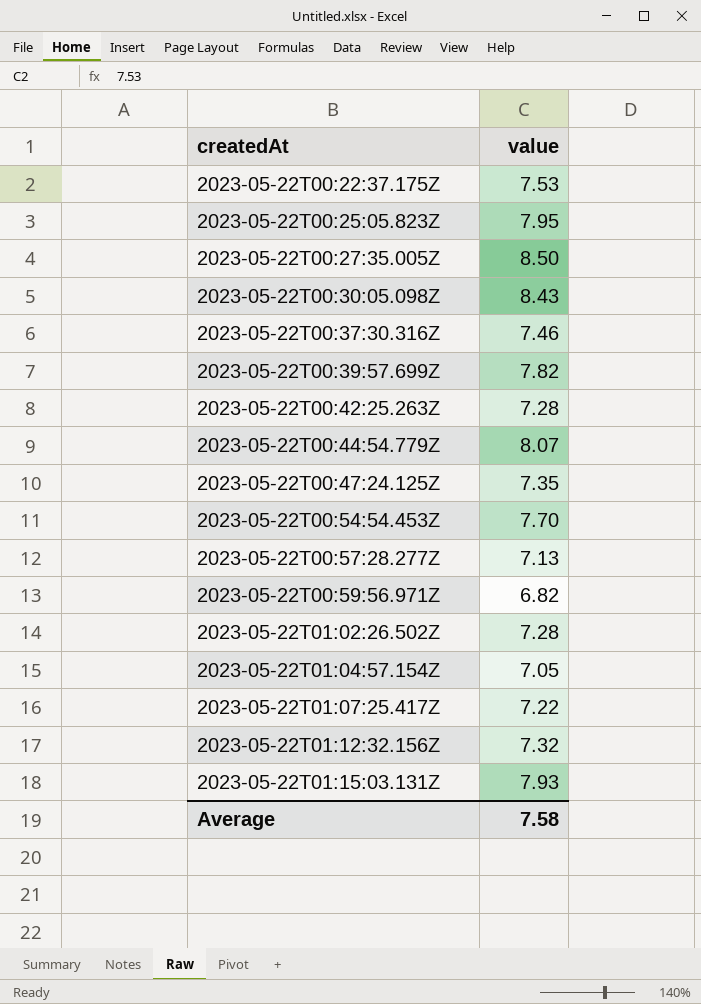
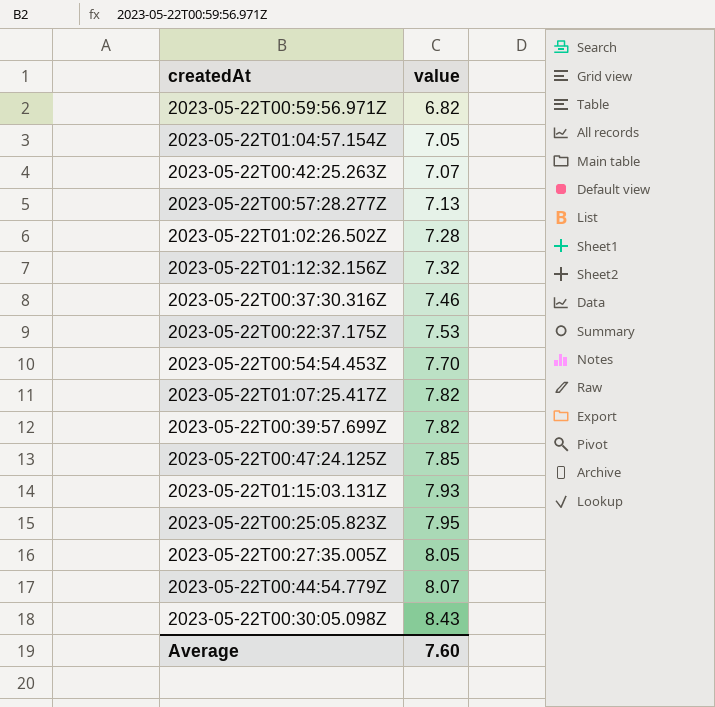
row order: createdAt ascending -> value ascending
2023-05-22T00:42:25.263Z | value: 7.28 -> 7.07
2023-05-22T01:07:25.417Z | value: 7.22 -> 7.82
2023-05-22T00:47:24.125Z | value: 7.35 -> 7.85
2023-05-22T00:27:35.005Z | value: 8.50 -> 8.05
Average | value: 7.58 -> 7.60

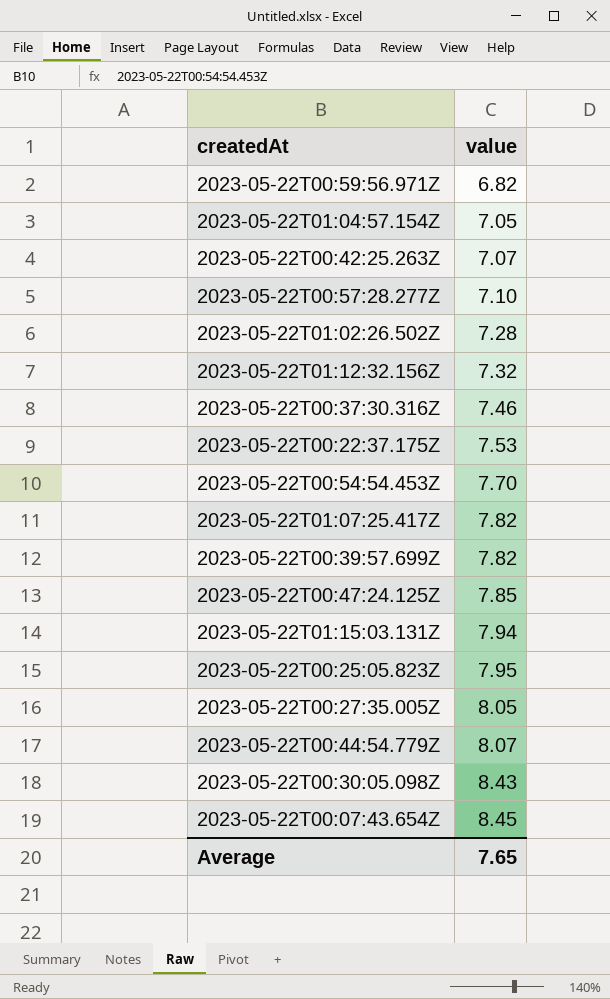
2023-05-22T00:57:28.277Z | value: 7.13 -> 7.10
2023-05-22T01:15:03.131Z | value: 7.93 -> 7.94
row 2023-05-22T00:07:43.654Z: none -> 8.45
Average | value: 7.60 -> 7.65

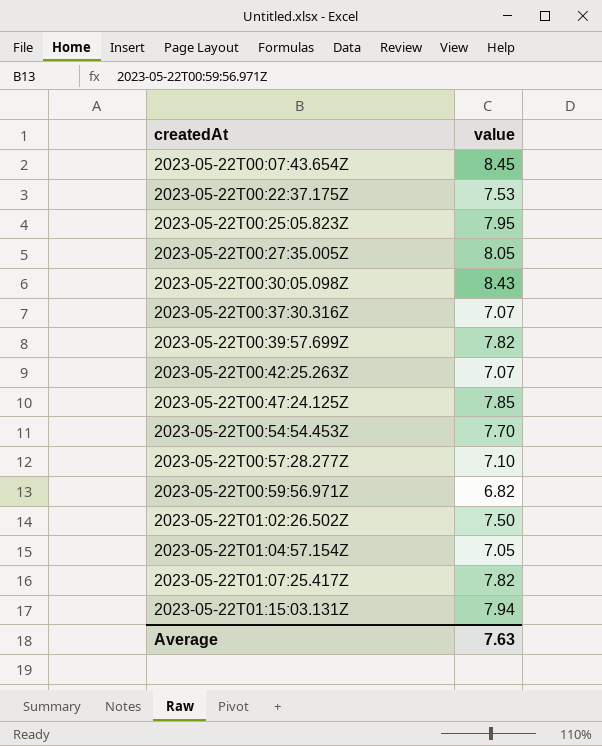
row order: value ascending -> createdAt ascending
row 2023-05-22T01:12:32.156Z: 7.32 -> none
row 2023-05-22T00:44:54.779Z: 8.07 -> none
2023-05-22T00:37:30.316Z | value: 7.46 -> 7.07
2023-05-22T01:02:26.502Z | value: 7.28 -> 7.50
Average | value: 7.65 -> 7.63

